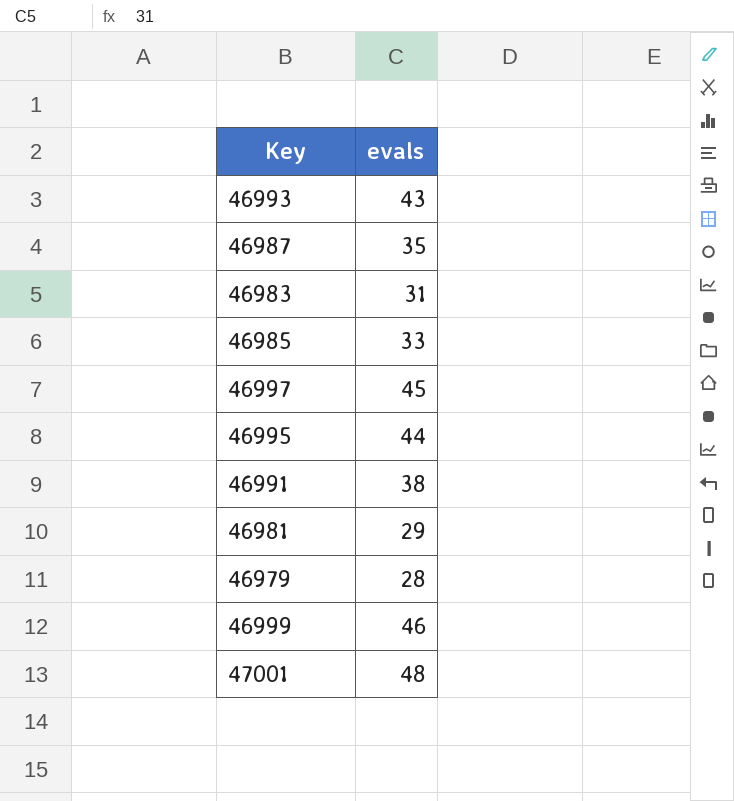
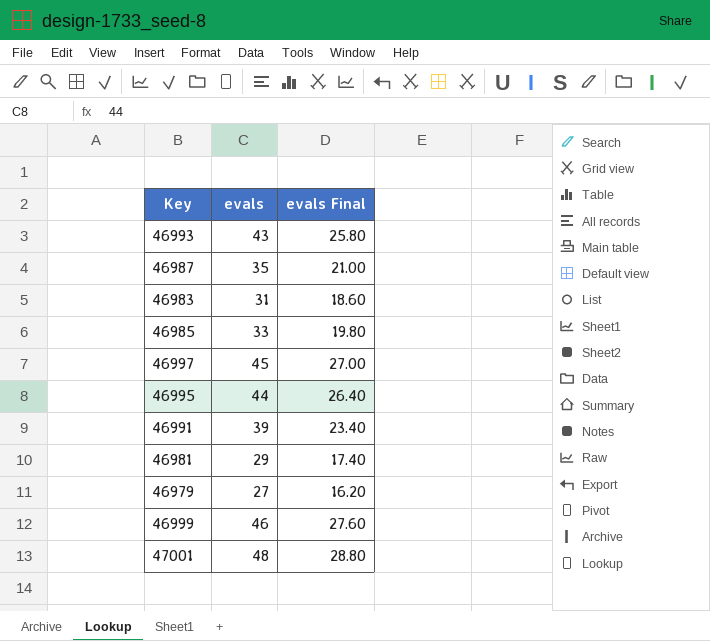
column evals Final | formula: none -> [evals] * 0.6
46991 | evals: 38 -> 39
46979 | evals: 28 -> 27

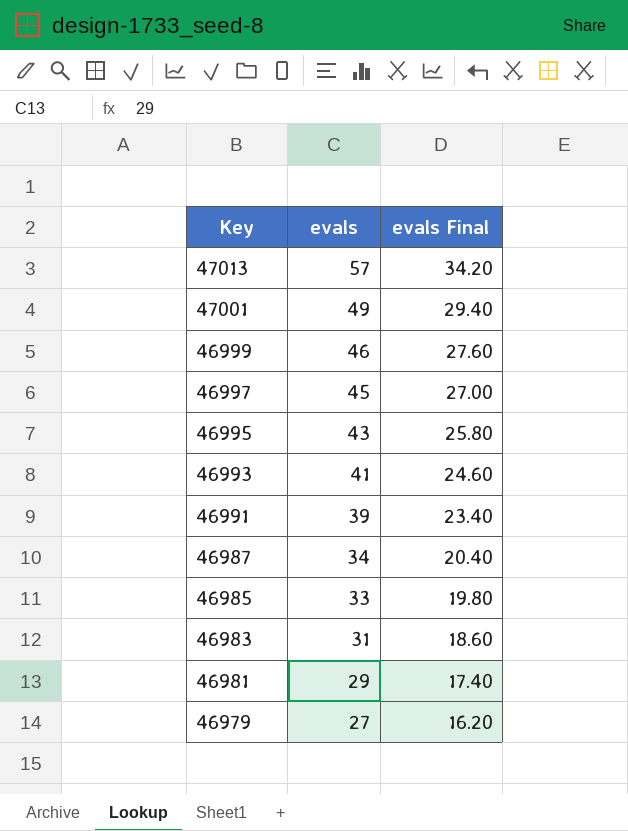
row order: none -> Key descending
row 47013: none -> 57 | 34.20
47001 | evals: 48 -> 49
47001 | evals Final: 28.80 -> 29.40
46995 | evals: 44 -> 43
46995 | evals Final: 26.40 -> 25.80
46993 | evals: 43 -> 41
46993 | evals Final: 25.80 -> 24.60
46987 | evals: 35 -> 34
46987 | evals Final: 21.00 -> 20.40

